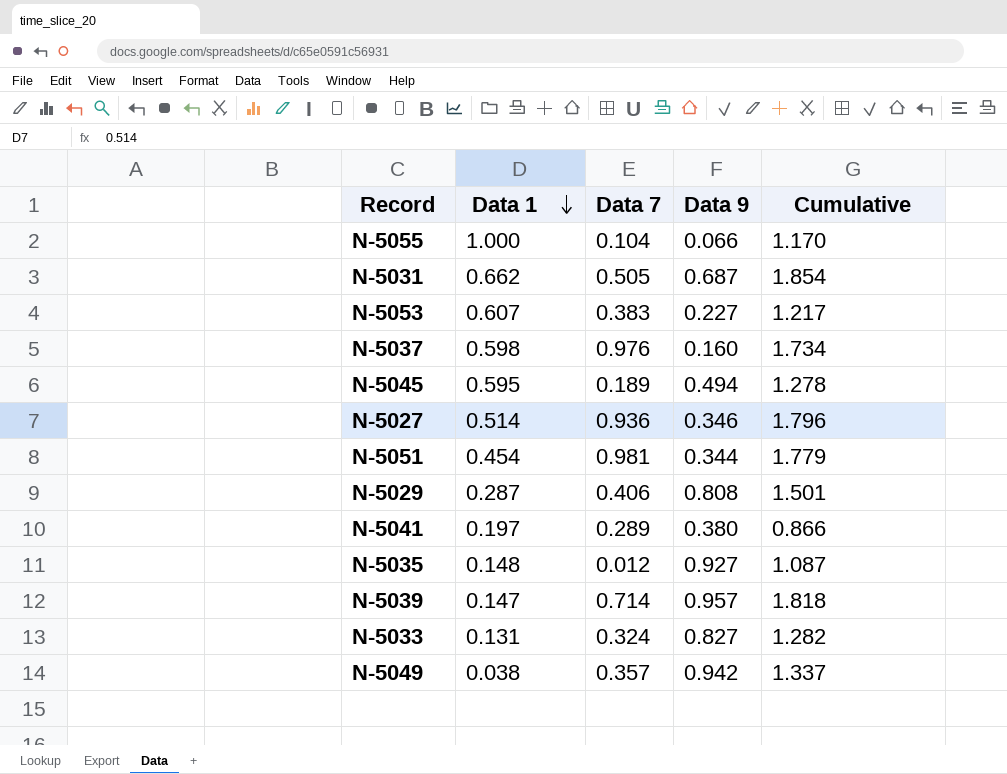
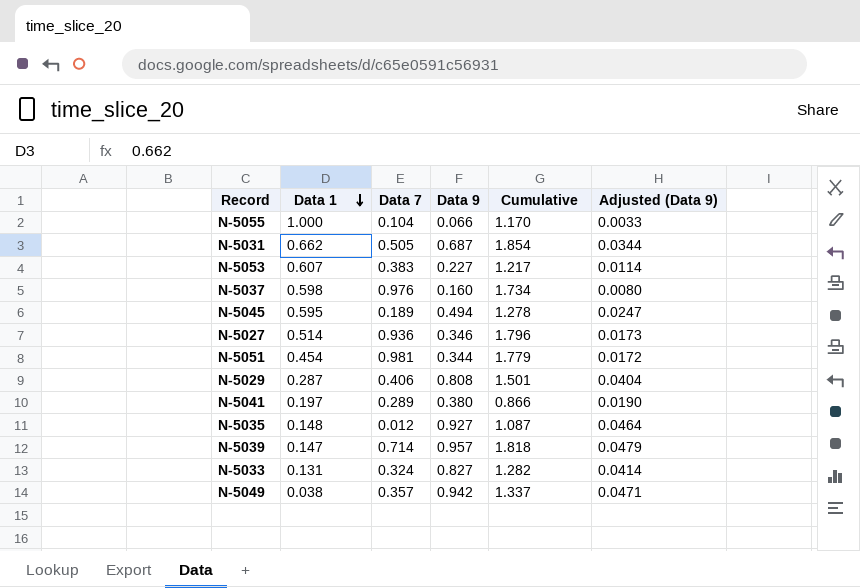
column Adjusted (Data 9) | formula: none -> [Data 9] * 0.05

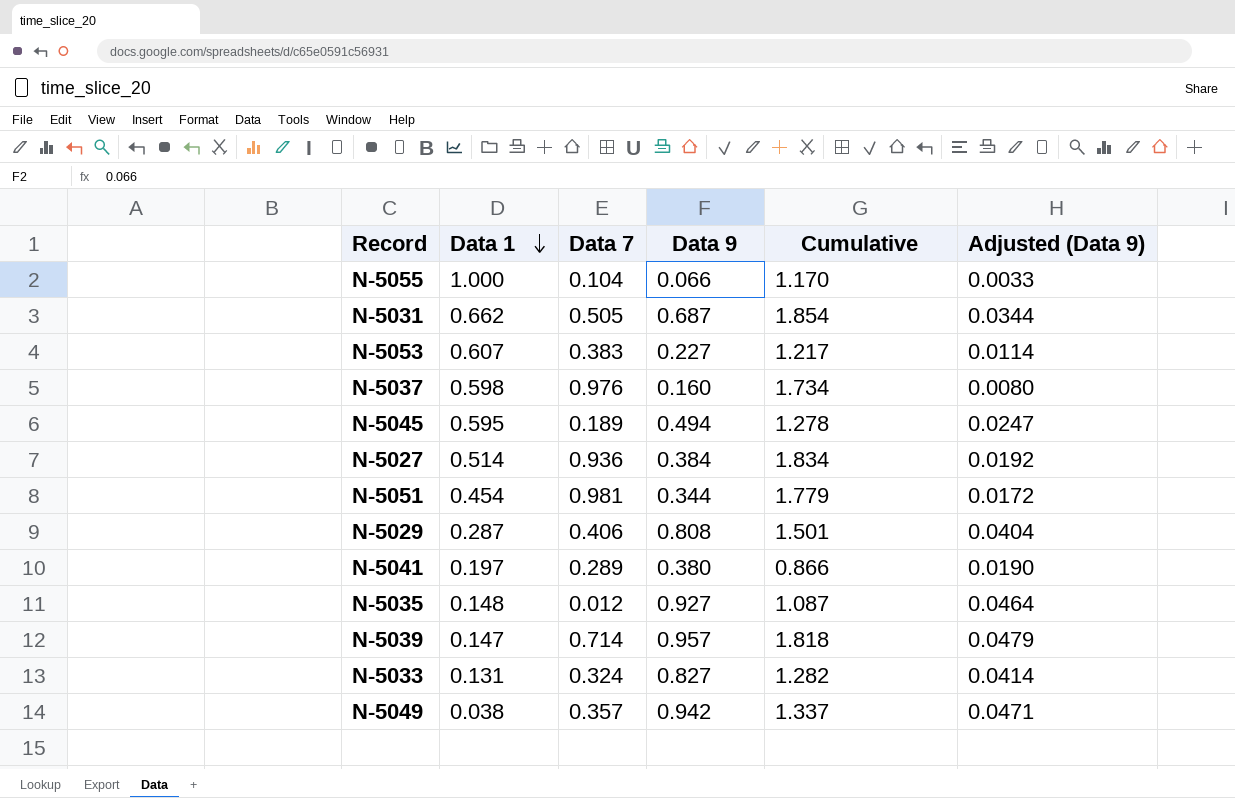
N-5027 | Data 9: 0.346 -> 0.384
N-5027 | Cumulative: 1.796 -> 1.834
N-5027 | Adjusted (Data 9): 0.0173 -> 0.0192

